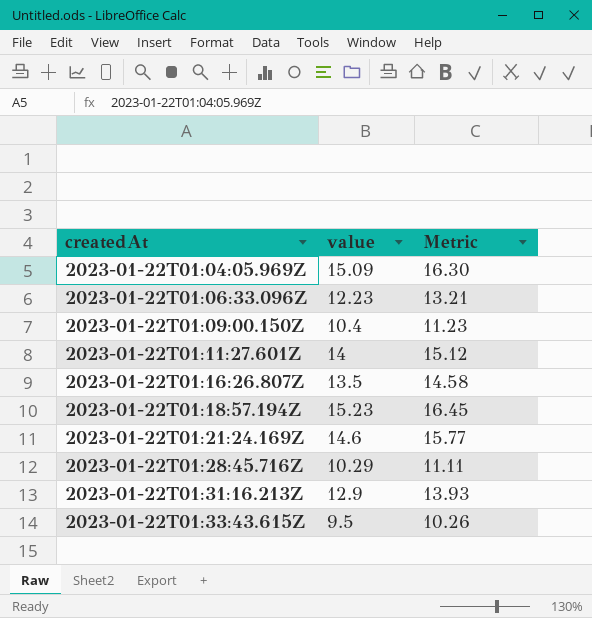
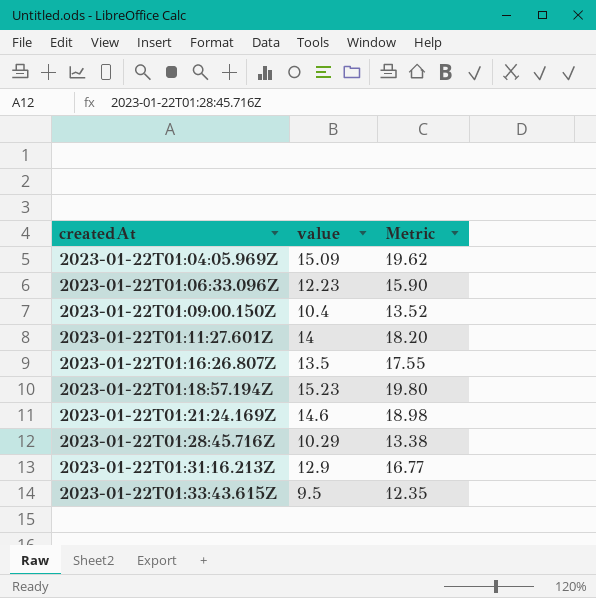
column Metric | formula: [value] * 1.08 -> [value] * 1.3

